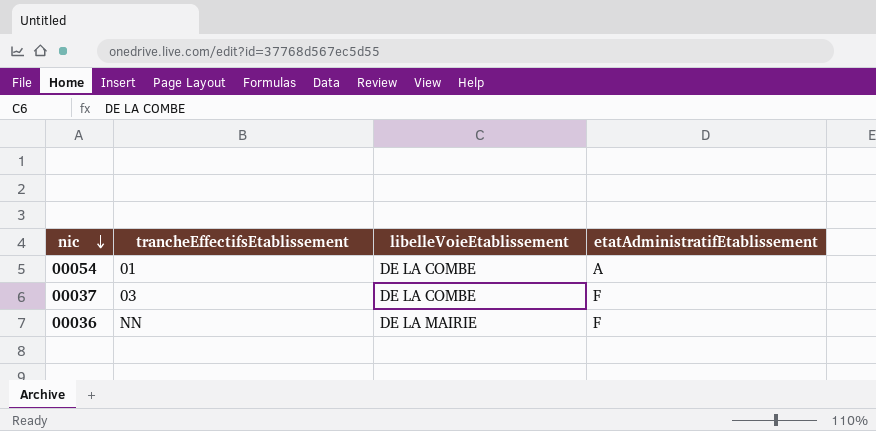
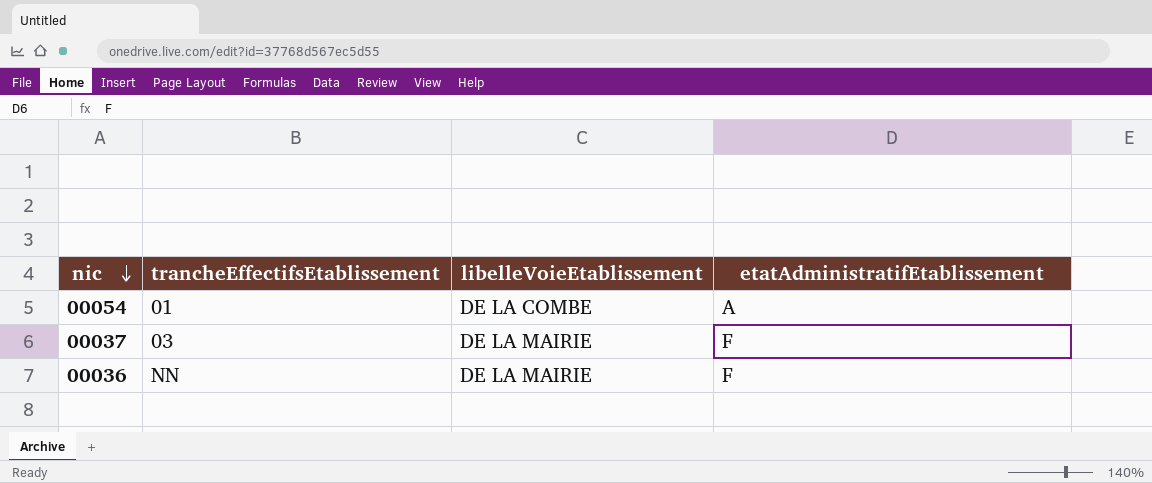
00037 | libelleVoieEtablissement: DE LA COMBE -> DE LA MAIRIE

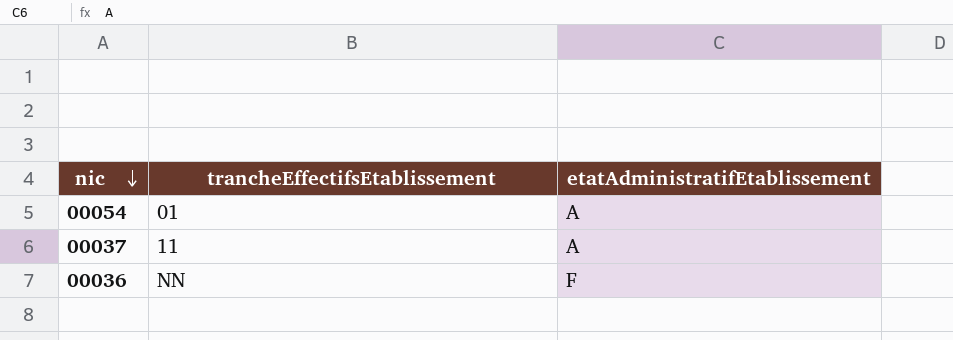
column libelleVoieEtablissement | position: 3 -> none
00037 | trancheEffectifsEtablissement: 03 -> 11
00037 | etatAdministratifEtablissement: F -> A

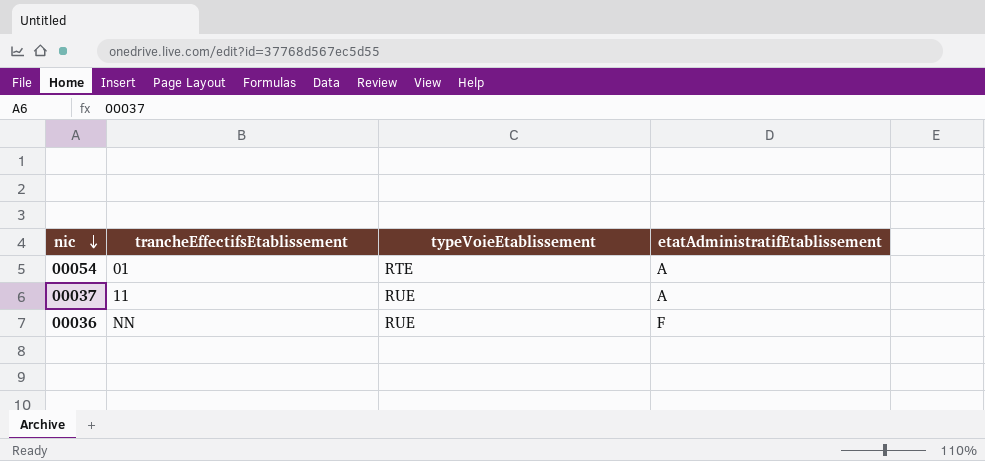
column typeVoieEtablissement | position: none -> 3

